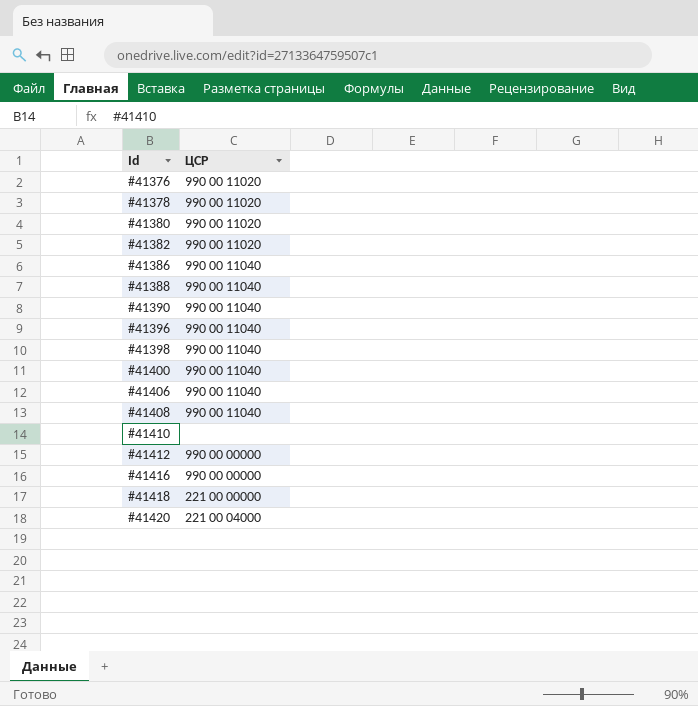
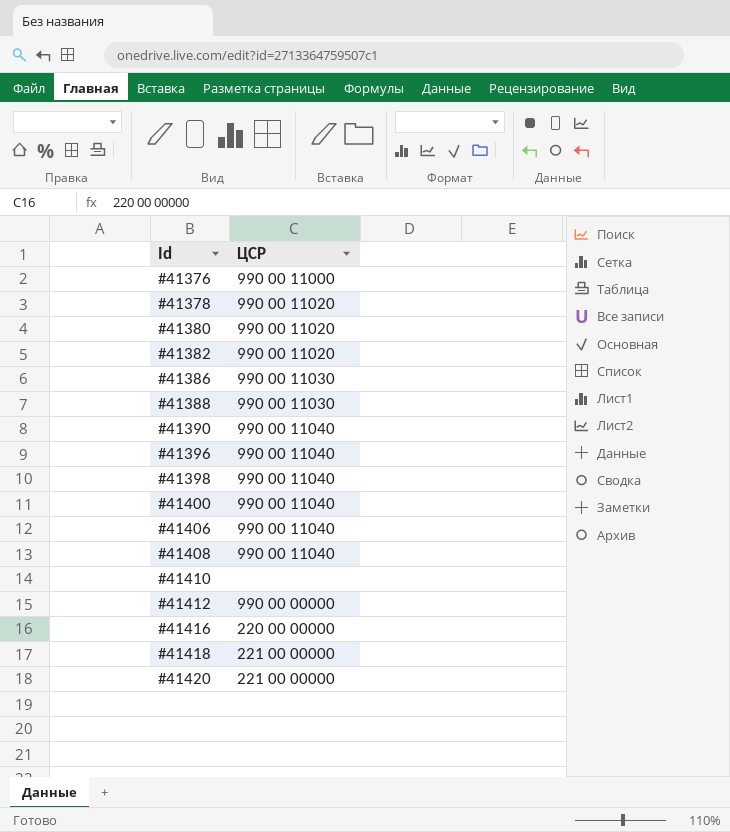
#41376 | ЦСР: 990 00 11020 -> 990 00 11000
#41386 | ЦСР: 990 00 11040 -> 990 00 11030
#41388 | ЦСР: 990 00 11040 -> 990 00 11030
#41416 | ЦСР: 990 00 00000 -> 220 00 00000
#41420 | ЦСР: 221 00 04000 -> 221 00 00000

